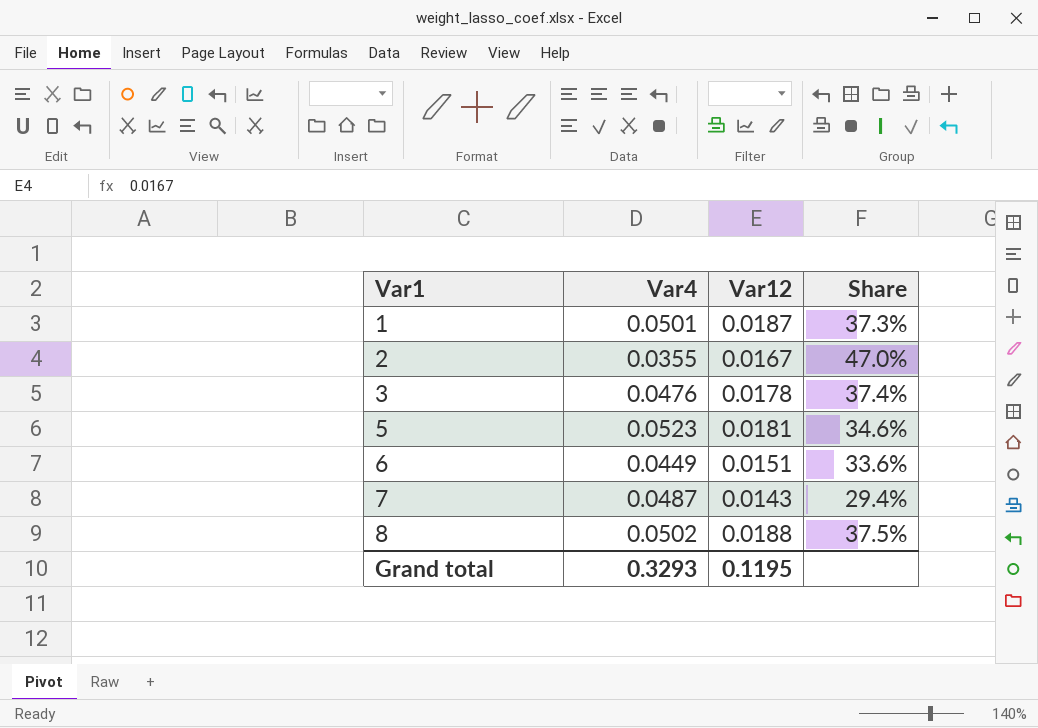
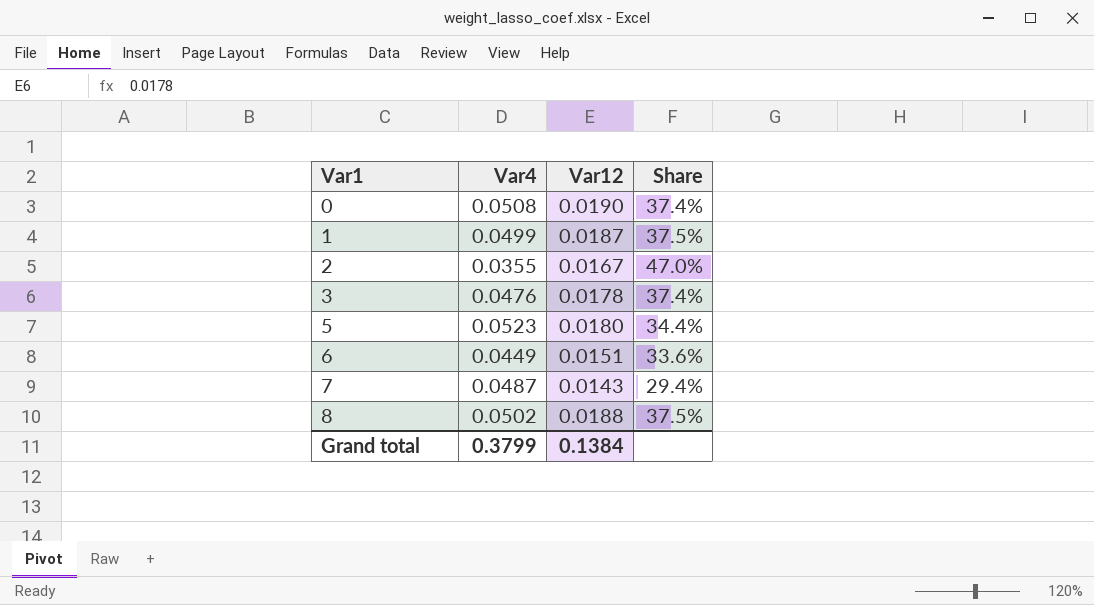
row 0: none -> 0.0508 | 0.0190 | 37.4%
1 | Var4: 0.0501 -> 0.0499
1 | Share: 37.3% -> 37.5%
5 | Var12: 0.0181 -> 0.0180
5 | Share: 34.6% -> 34.4%
Grand total | Var4: 0.3293 -> 0.3799
Grand total | Var12: 0.1195 -> 0.1384

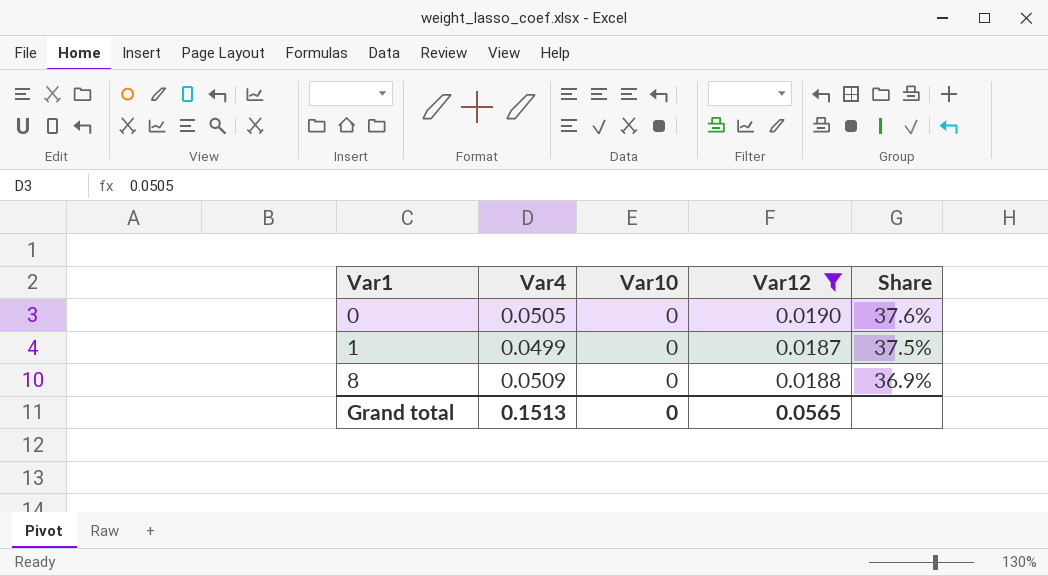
filter: none -> Var12 >= 0.0187
column Var10 | position: none -> 3
0 | Var4: 0.0508 -> 0.0505
0 | Share: 37.4% -> 37.6%
8 | Var4: 0.0502 -> 0.0509
8 | Share: 37.5% -> 36.9%
Grand total | Var4: 0.3799 -> 0.1513
Grand total | Var12: 0.1384 -> 0.0565

